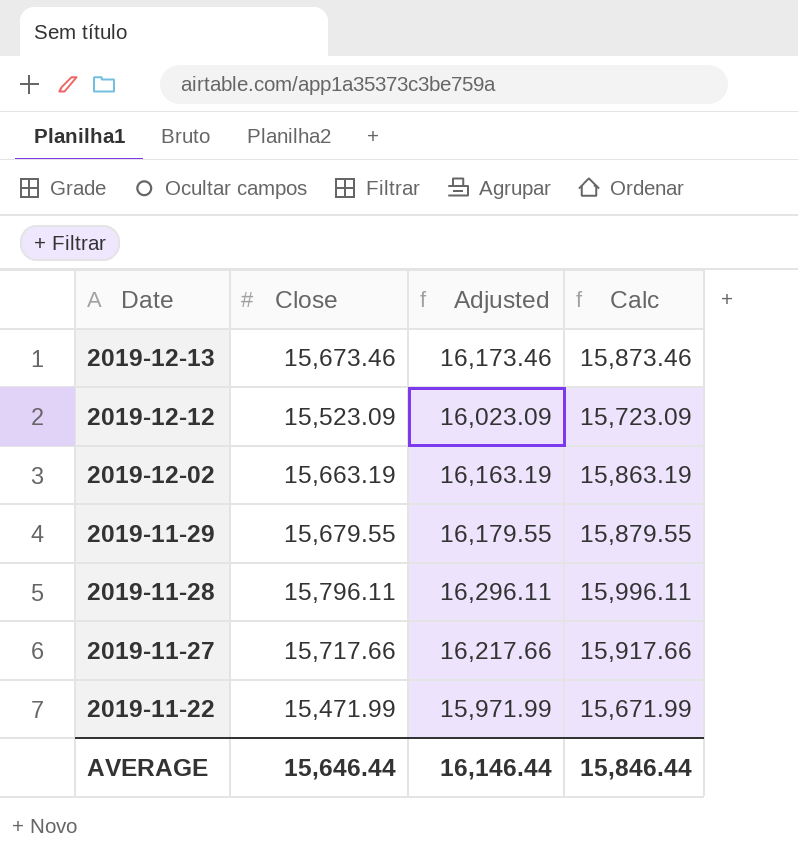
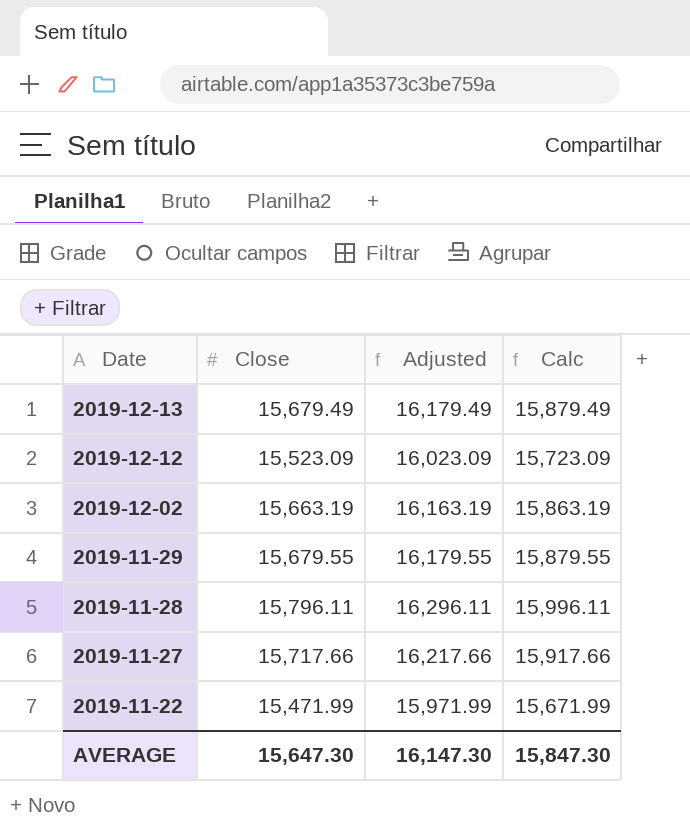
2019-12-13 | Close: 15,673.46 -> 15,679.49
2019-12-13 | Adjusted: 16,173.46 -> 16,179.49
2019-12-13 | Calc: 15,873.46 -> 15,879.49
AVERAGE | Close: 15,646.44 -> 15,647.30
AVERAGE | Adjusted: 16,146.44 -> 16,147.30
AVERAGE | Calc: 15,846.44 -> 15,847.30

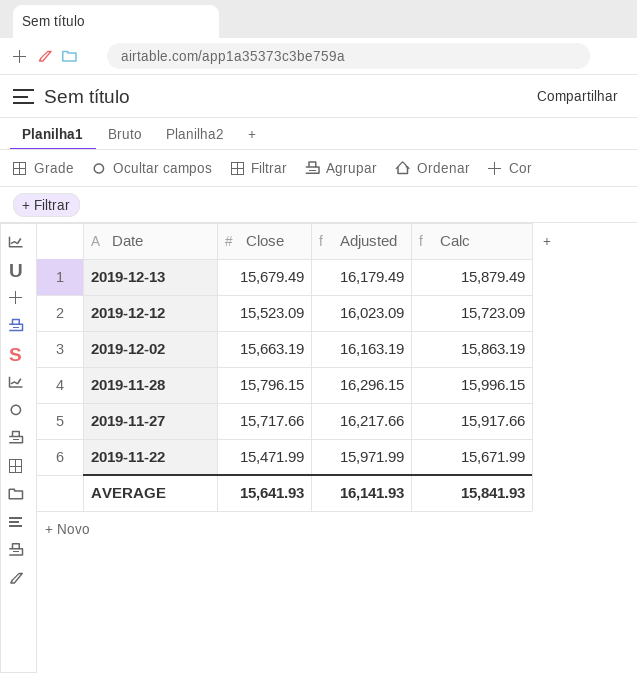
row 2019-11-29: 15,679.55 | 16,179.55 | 15,879.55 -> none
2019-11-28 | Close: 15,796.11 -> 15,796.15
2019-11-28 | Adjusted: 16,296.11 -> 16,296.15
2019-11-28 | Calc: 15,996.11 -> 15,996.15
AVERAGE | Close: 15,647.30 -> 15,641.93
AVERAGE | Adjusted: 16,147.30 -> 16,141.93
AVERAGE | Calc: 15,847.30 -> 15,841.93

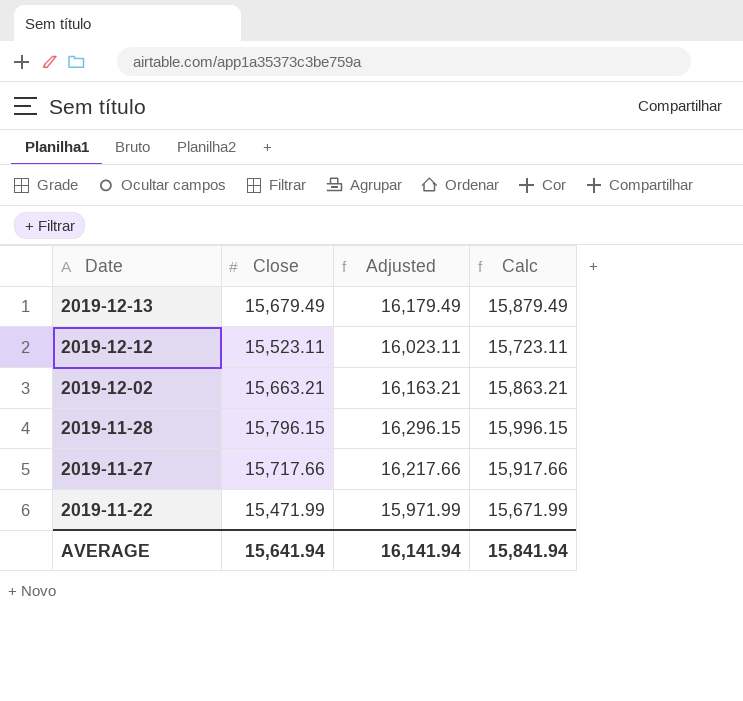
2019-12-12 | Close: 15,523.09 -> 15,523.11
2019-12-12 | Adjusted: 16,023.09 -> 16,023.11
2019-12-12 | Calc: 15,723.09 -> 15,723.11
2019-12-02 | Close: 15,663.19 -> 15,663.21
2019-12-02 | Adjusted: 16,163.19 -> 16,163.21
2019-12-02 | Calc: 15,863.19 -> 15,863.21
AVERAGE | Close: 15,641.93 -> 15,641.94
AVERAGE | Adjusted: 16,141.93 -> 16,141.94
AVERAGE | Calc: 15,841.93 -> 15,841.94

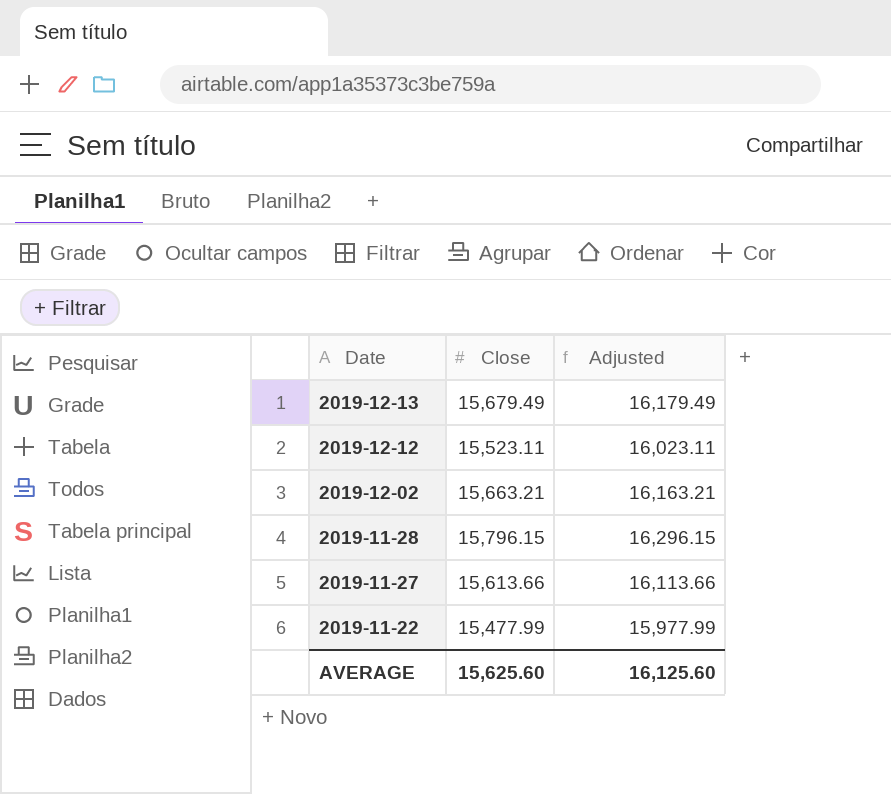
column Calc | formula: [Close] + 200 -> none
2019-11-27 | Close: 15,717.66 -> 15,613.66
2019-11-27 | Adjusted: 16,217.66 -> 16,113.66
2019-11-22 | Close: 15,471.99 -> 15,477.99
2019-11-22 | Adjusted: 15,971.99 -> 15,977.99
AVERAGE | Close: 15,641.94 -> 15,625.60
AVERAGE | Adjusted: 16,141.94 -> 16,125.60

